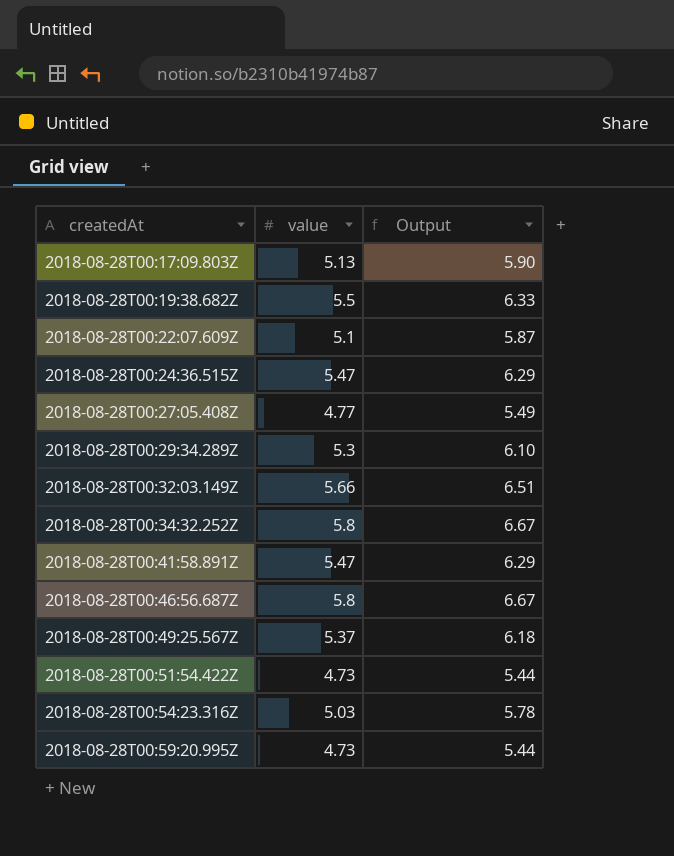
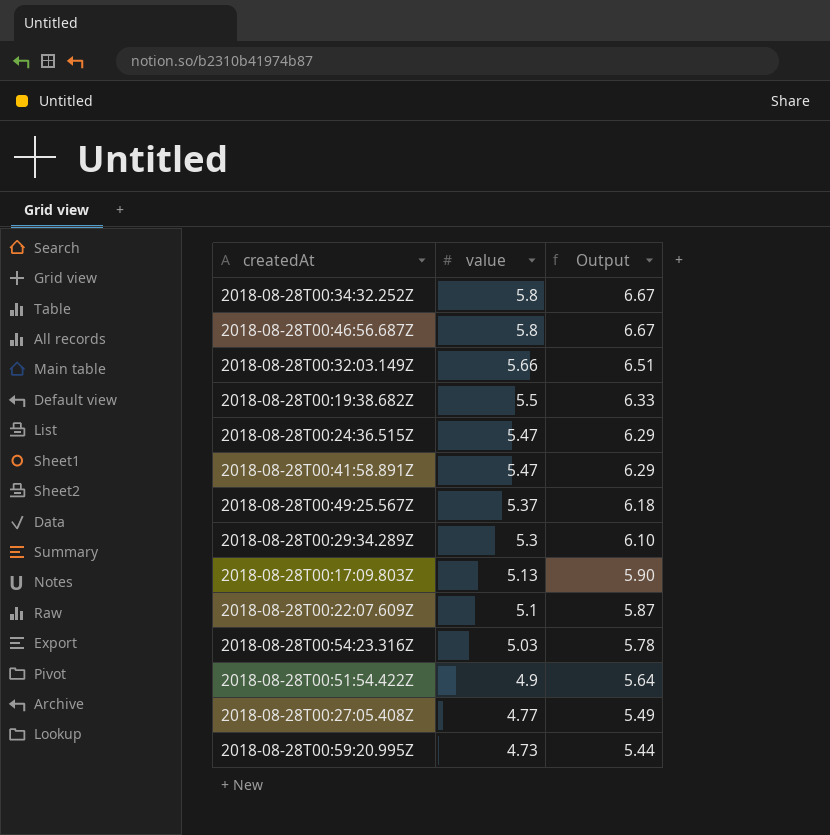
row order: createdAt ascending -> value descending
2018-08-28T00:51:54.422Z | value: 4.73 -> 4.9
2018-08-28T00:51:54.422Z | Output: 5.44 -> 5.64

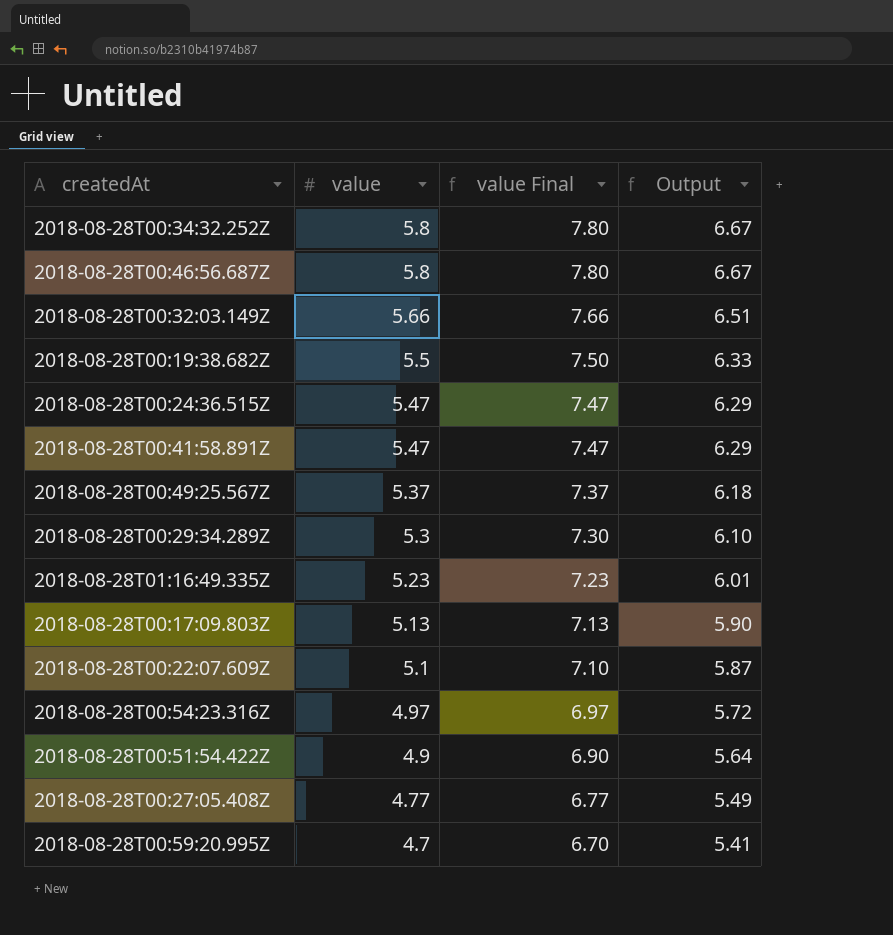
column value Final | formula: none -> [value] + 2
row 2018-08-28T01:16:49.335Z: none -> 5.23 | 7.23 | 6.01
2018-08-28T00:54:23.316Z | value: 5.03 -> 4.97
2018-08-28T00:54:23.316Z | Output: 5.78 -> 5.72
2018-08-28T00:59:20.995Z | value: 4.73 -> 4.7
2018-08-28T00:59:20.995Z | Output: 5.44 -> 5.41

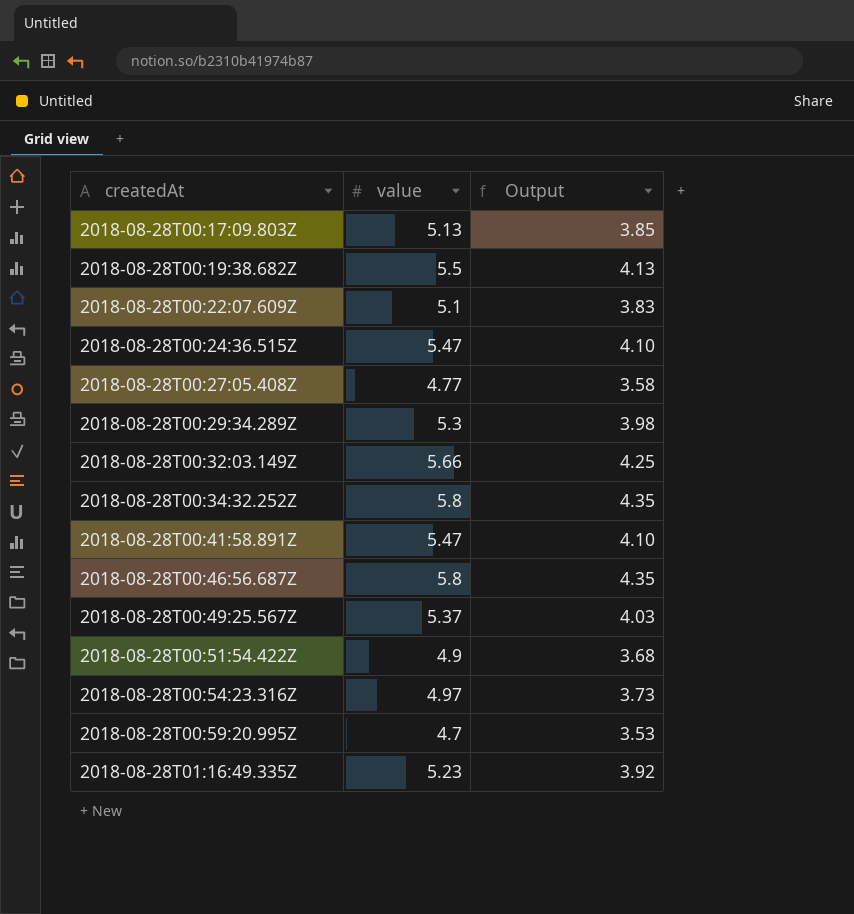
row order: value descending -> createdAt ascending
column value Final | formula: [value] + 2 -> none
column Output | formula: [value] * 1.15 -> [value] * 0.75

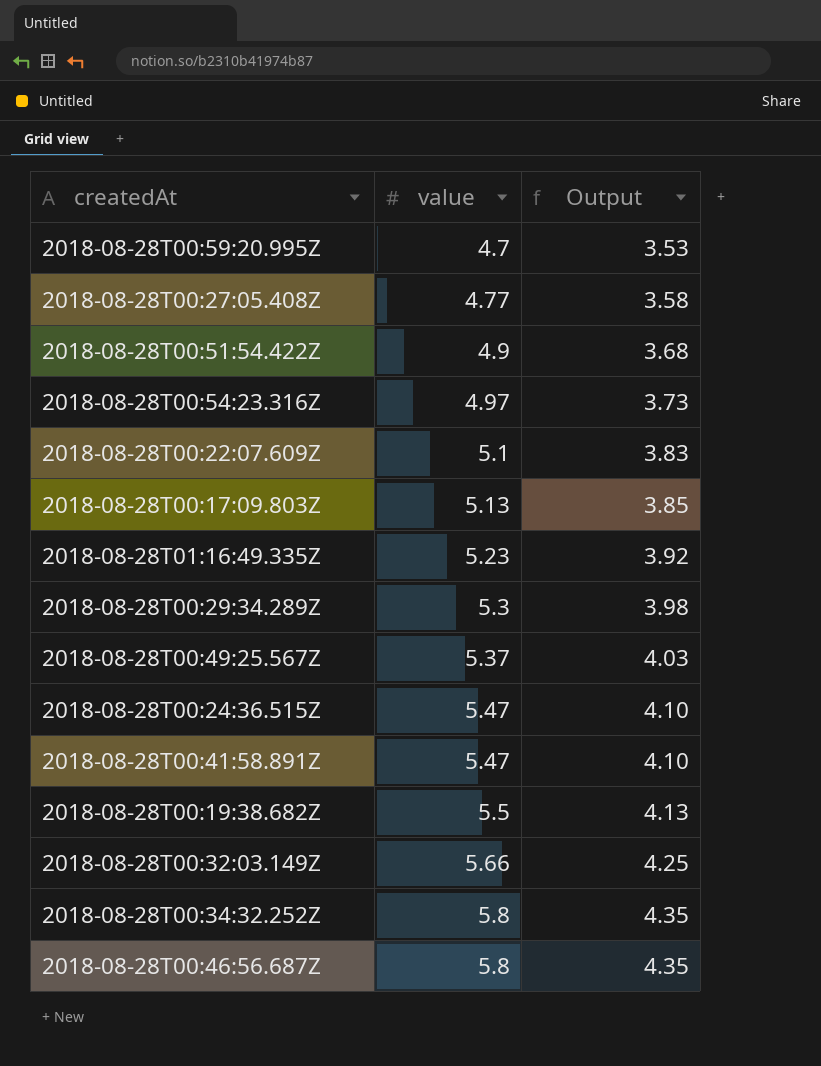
row order: createdAt ascending -> value ascending

